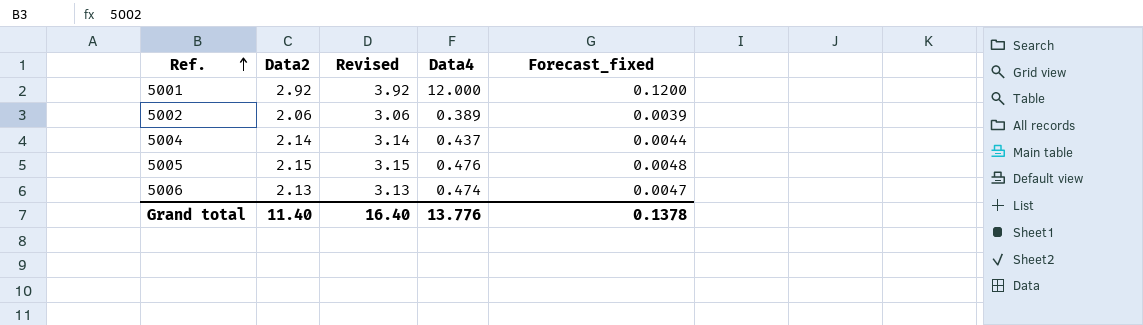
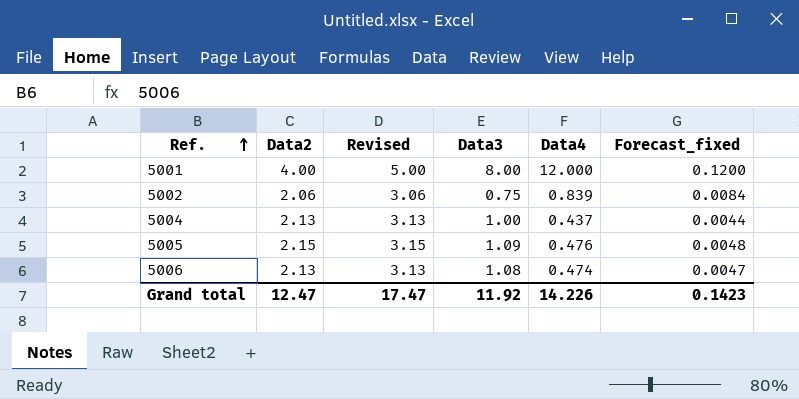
column Data3 | position: none -> 4
5001 | Data2: 2.92 -> 4.00
5001 | Revised: 3.92 -> 5.00
5002 | Data4: 0.389 -> 0.839
5002 | Forecast_fixed: 0.0039 -> 0.0084
5004 | Data2: 2.14 -> 2.13
5004 | Revised: 3.14 -> 3.13
Grand total | Data2: 11.40 -> 12.47
Grand total | Revised: 16.40 -> 17.47
Grand total | Data4: 13.776 -> 14.226
Grand total | Forecast_fixed: 0.1378 -> 0.1423

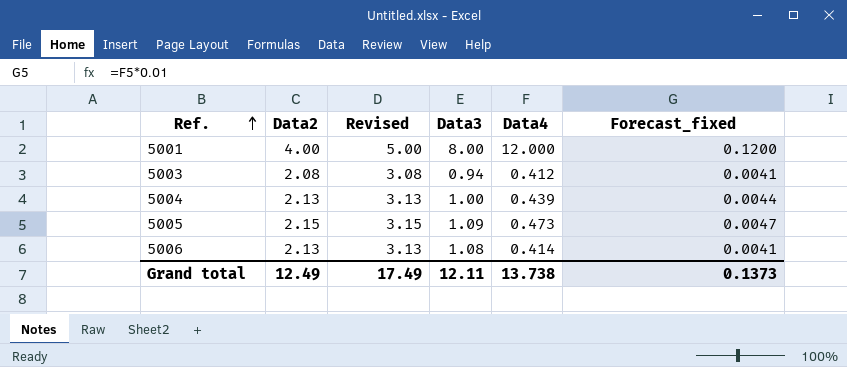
row 5002: 2.06 | 3.06 | 0.75 | 0.839 | 0.0084 -> none
row 5003: none -> 2.08 | 3.08 | 0.94 | 0.412 | 0.0041
5004 | Data4: 0.437 -> 0.439
5005 | Data4: 0.476 -> 0.473
5005 | Forecast_fixed: 0.0048 -> 0.0047
5006 | Data4: 0.474 -> 0.414
5006 | Forecast_fixed: 0.0047 -> 0.0041
Grand total | Data2: 12.47 -> 12.49
Grand total | Revised: 17.47 -> 17.49
Grand total | Data3: 11.92 -> 12.11
Grand total | Data4: 14.226 -> 13.738
Grand total | Forecast_fixed: 0.1423 -> 0.1373

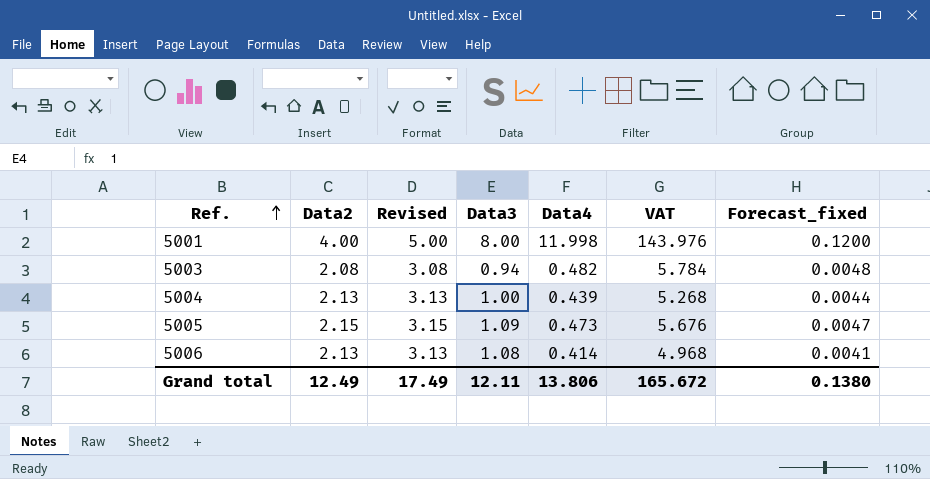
column VAT | formula: none -> [Data4] * 12
5001 | Data4: 12.000 -> 11.998
5003 | Data4: 0.412 -> 0.482
5003 | Forecast_fixed: 0.0041 -> 0.0048
Grand total | Data4: 13.738 -> 13.806
Grand total | Forecast_fixed: 0.1373 -> 0.1380

